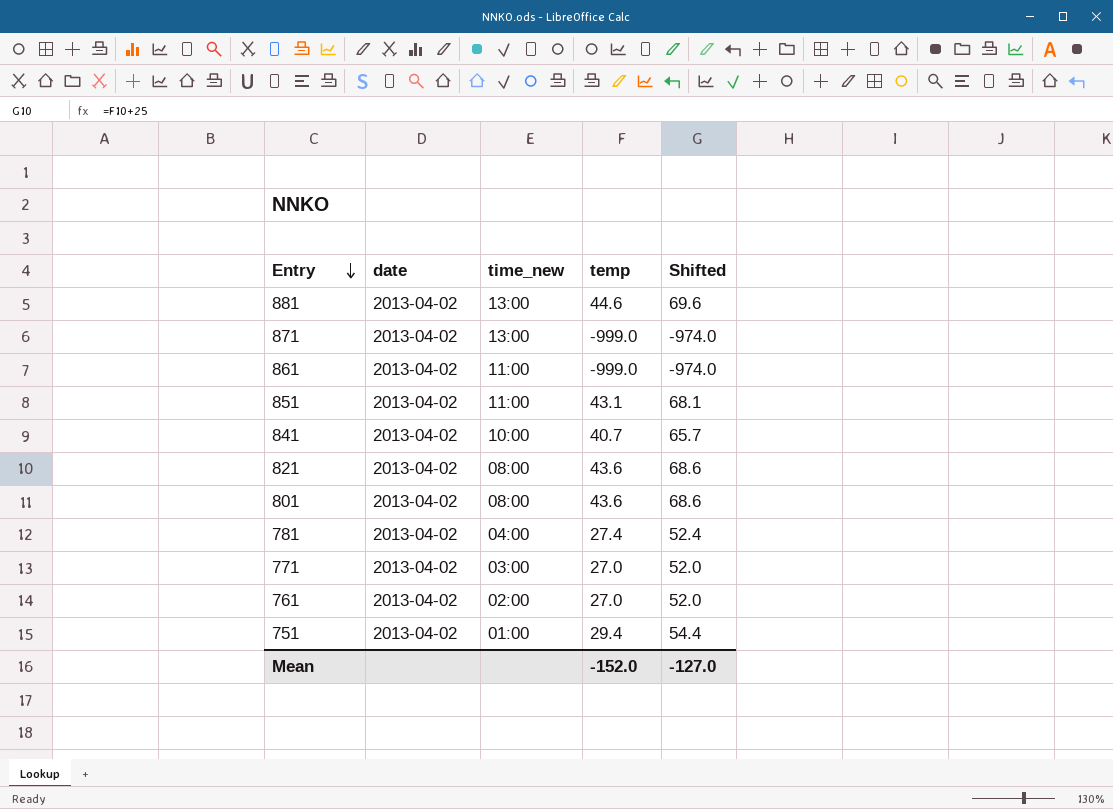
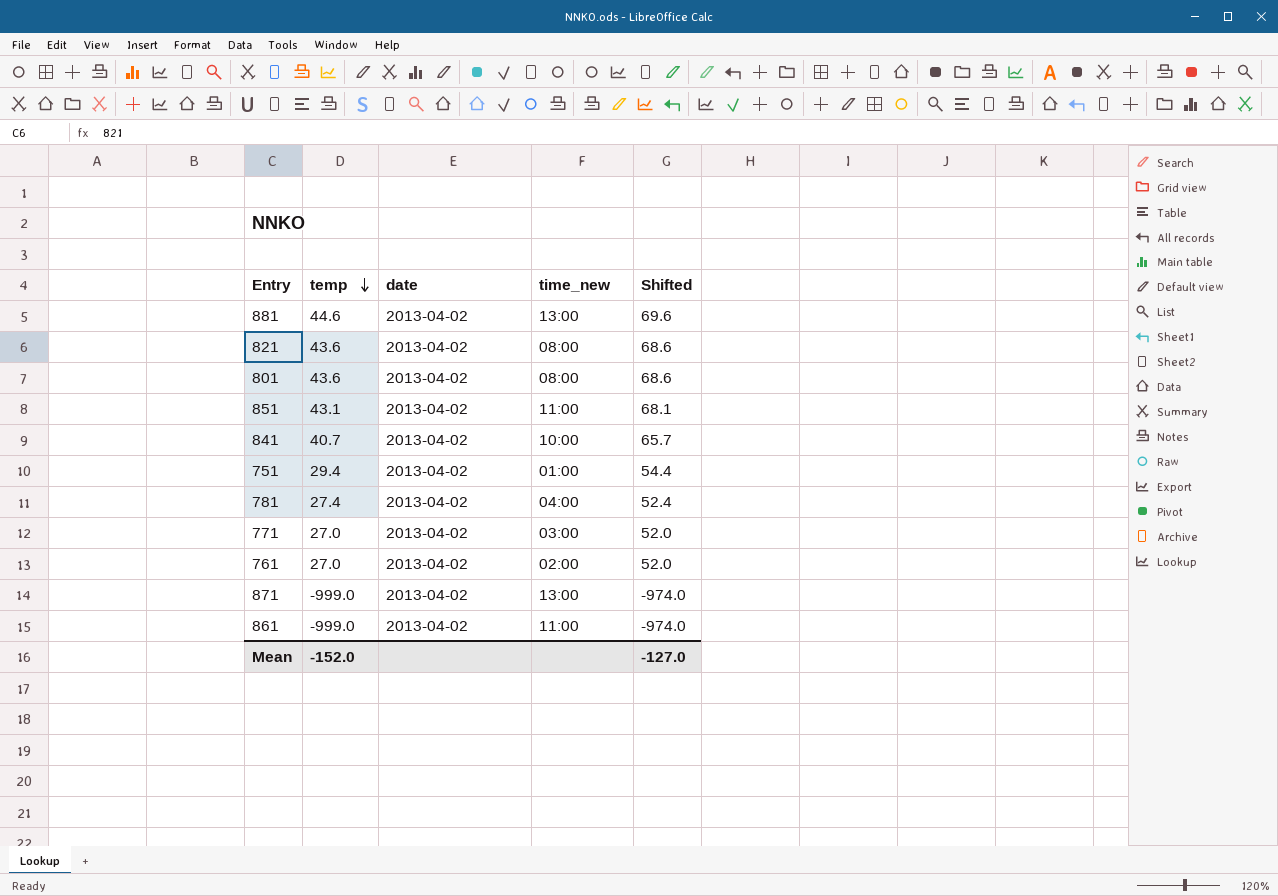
row order: Entry descending -> temp descending
column temp | position: 4 -> 2

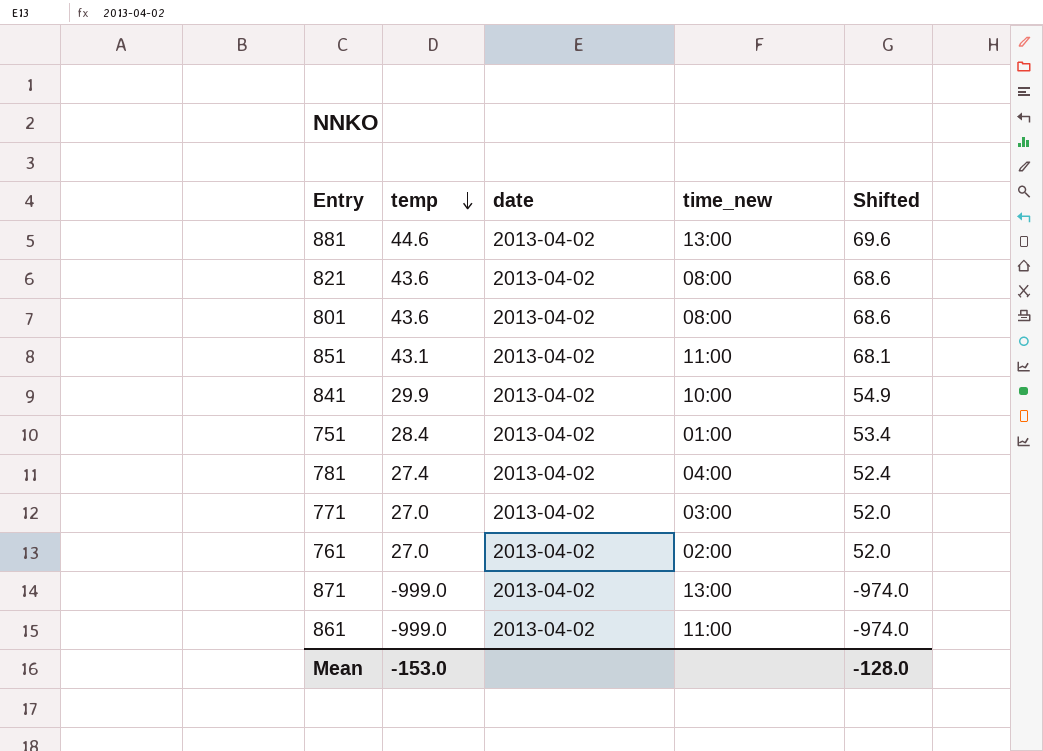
841 | temp: 40.7 -> 29.9
841 | Shifted: 65.7 -> 54.9
751 | temp: 29.4 -> 28.4
751 | Shifted: 54.4 -> 53.4
Mean | temp: -152.0 -> -153.0
Mean | Shifted: -127.0 -> -128.0

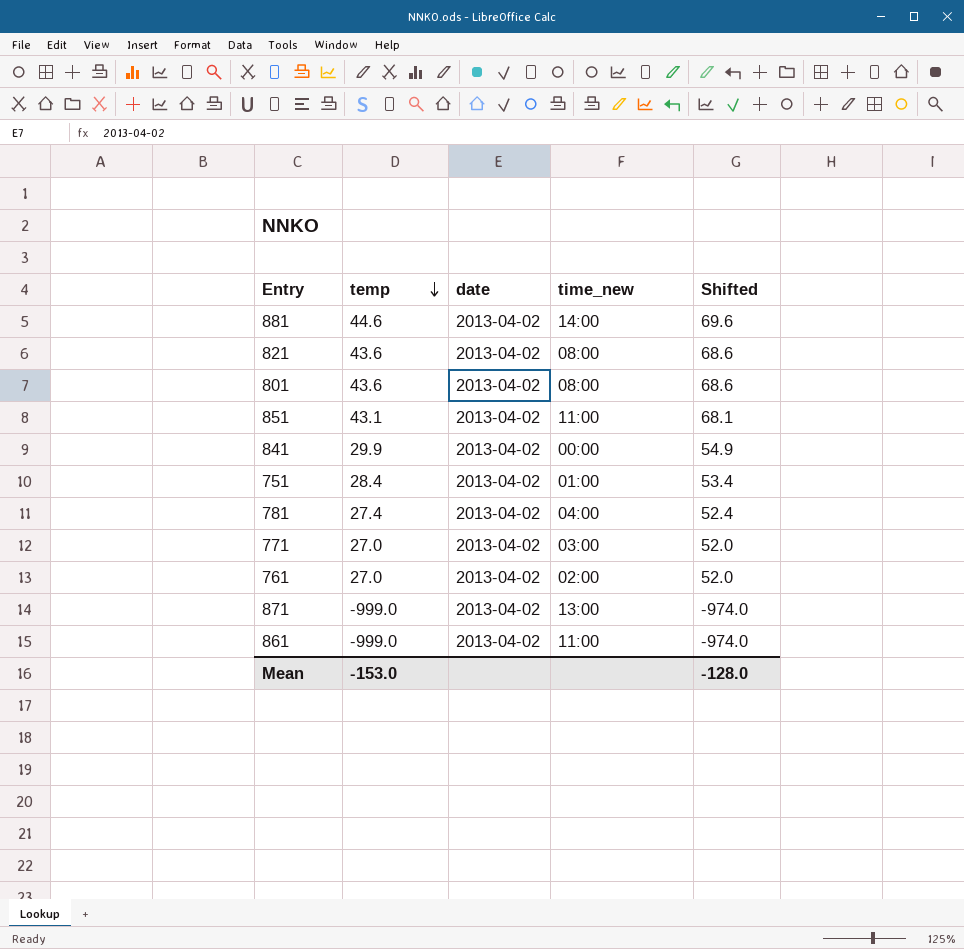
881 | time_new: 13:00 -> 14:00
841 | time_new: 10:00 -> 00:00

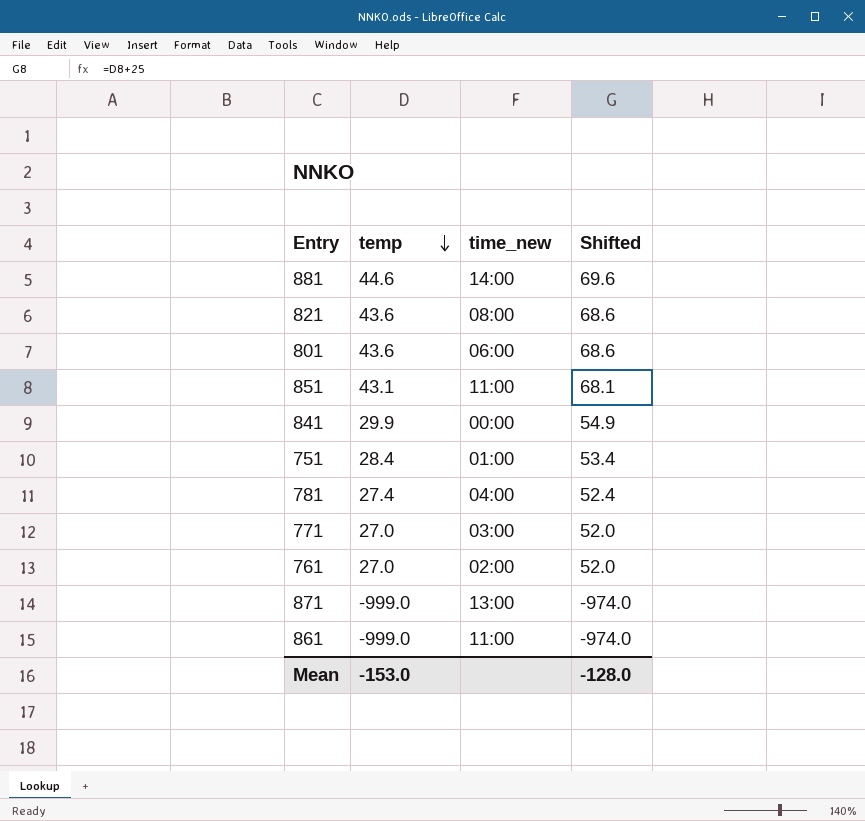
column date | position: 3 -> none
801 | time_new: 08:00 -> 06:00

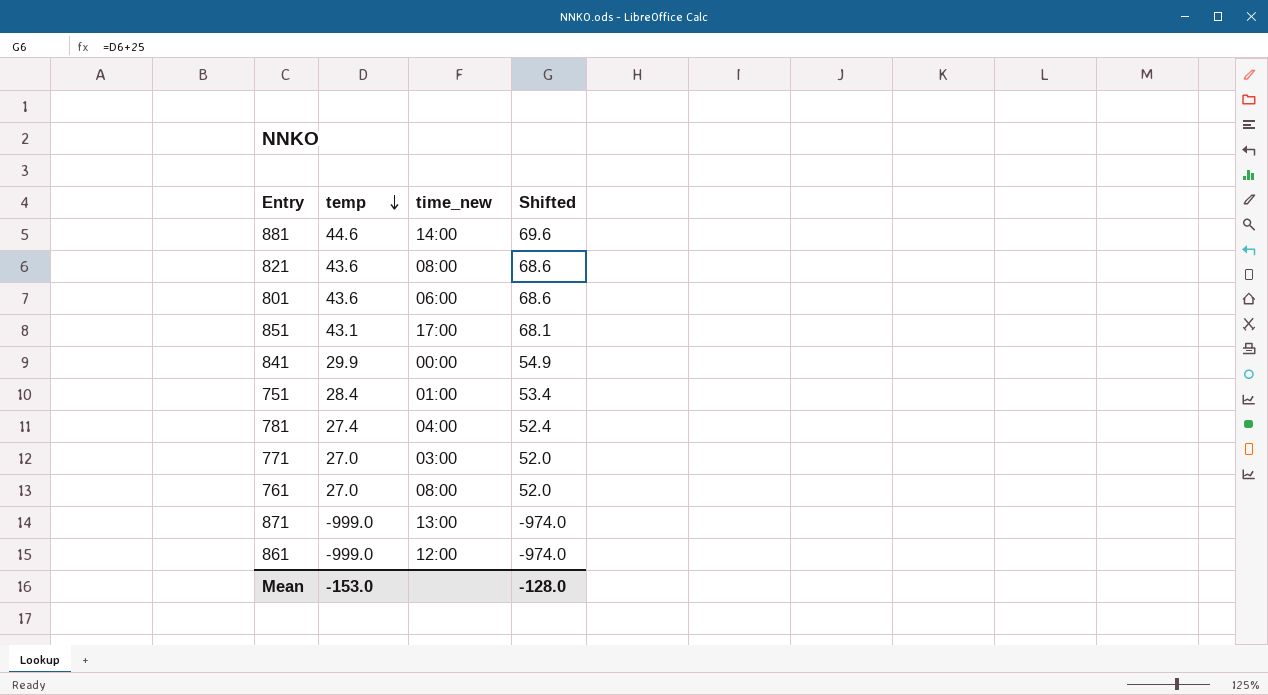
851 | time_new: 11:00 -> 17:00
761 | time_new: 02:00 -> 08:00
861 | time_new: 11:00 -> 12:00

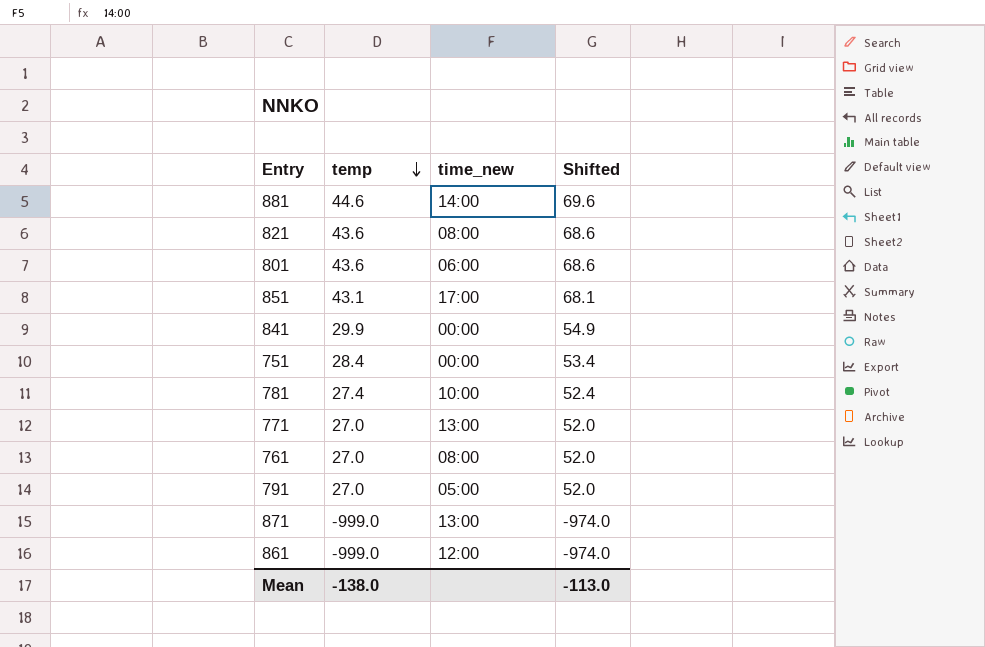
751 | time_new: 01:00 -> 00:00
781 | time_new: 04:00 -> 10:00
771 | time_new: 03:00 -> 13:00
row 791: none -> 27.0 | 05:00 | 52.0
Mean | temp: -153.0 -> -138.0
Mean | Shifted: -128.0 -> -113.0

